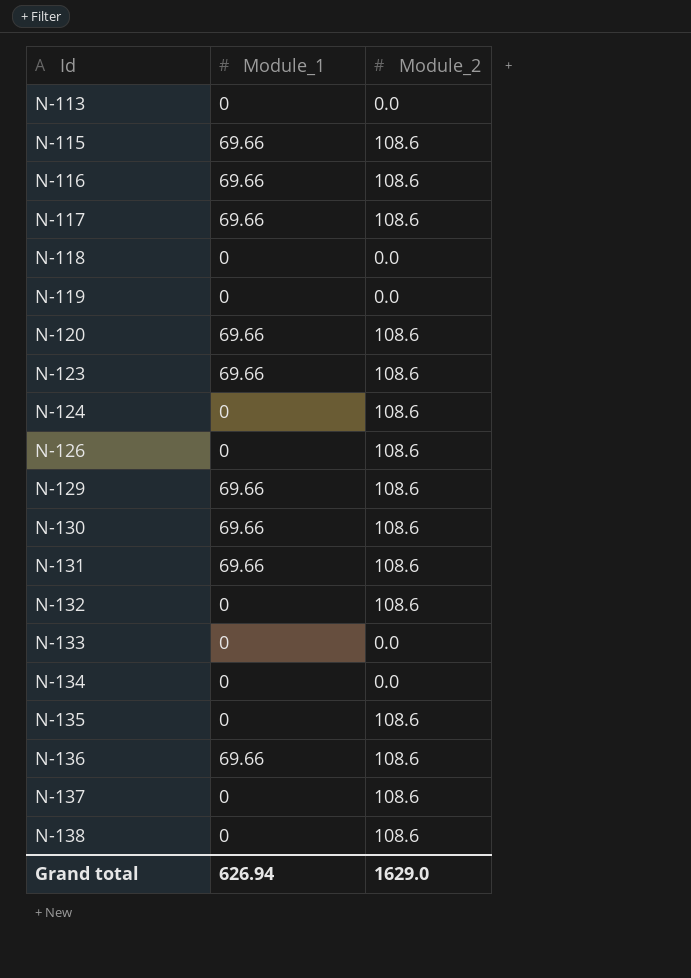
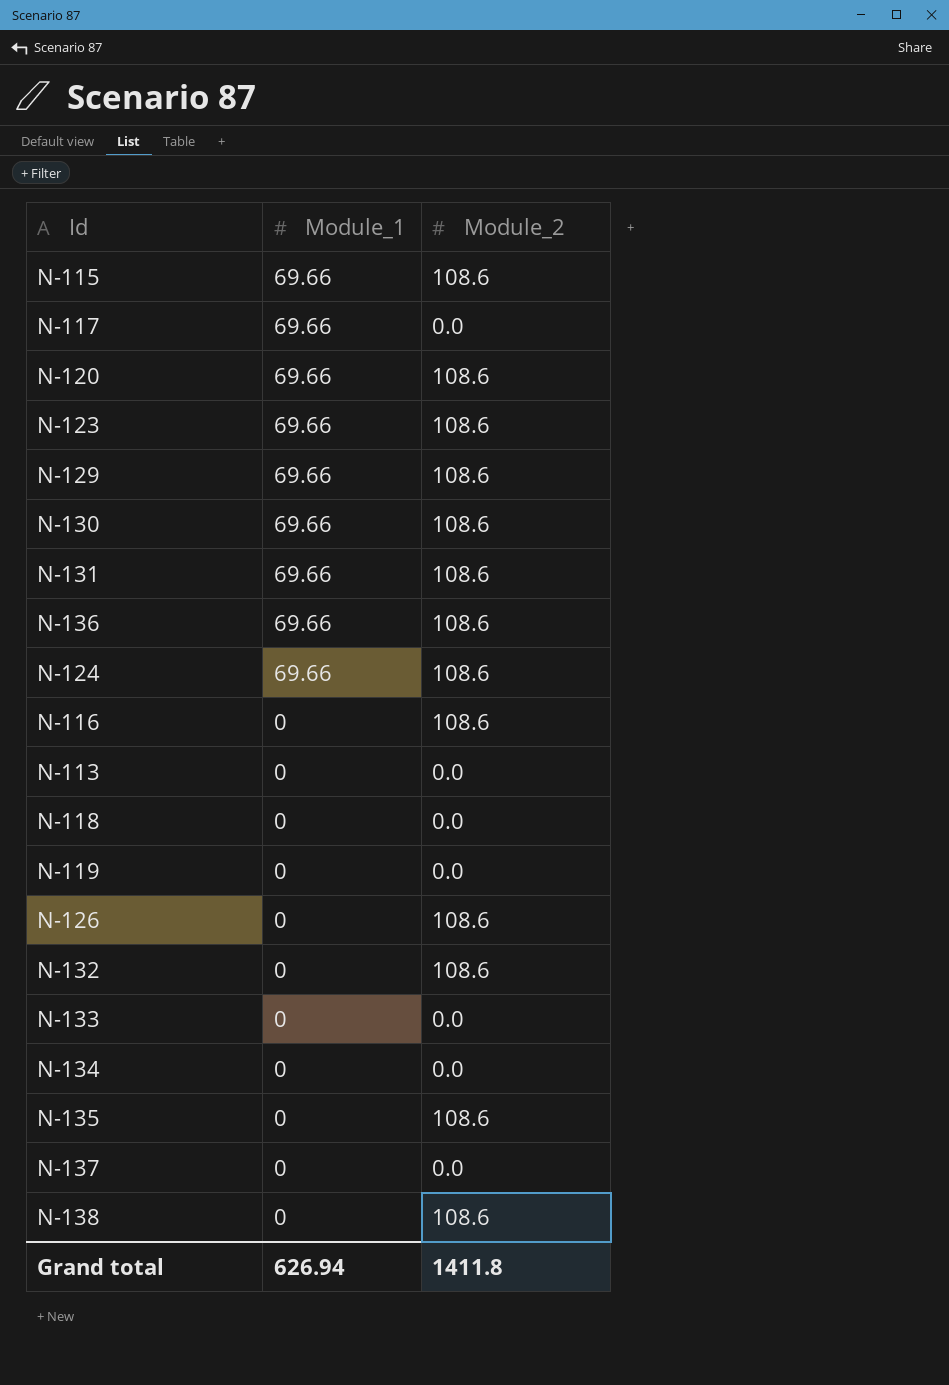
row order: Id ascending -> Module_1 descending
N-117 | Module_2: 108.6 -> 0.0
N-124 | Module_1: 0 -> 69.66
N-116 | Module_1: 69.66 -> 0
N-137 | Module_2: 108.6 -> 0.0
Grand total | Module_2: 1629.0 -> 1411.8

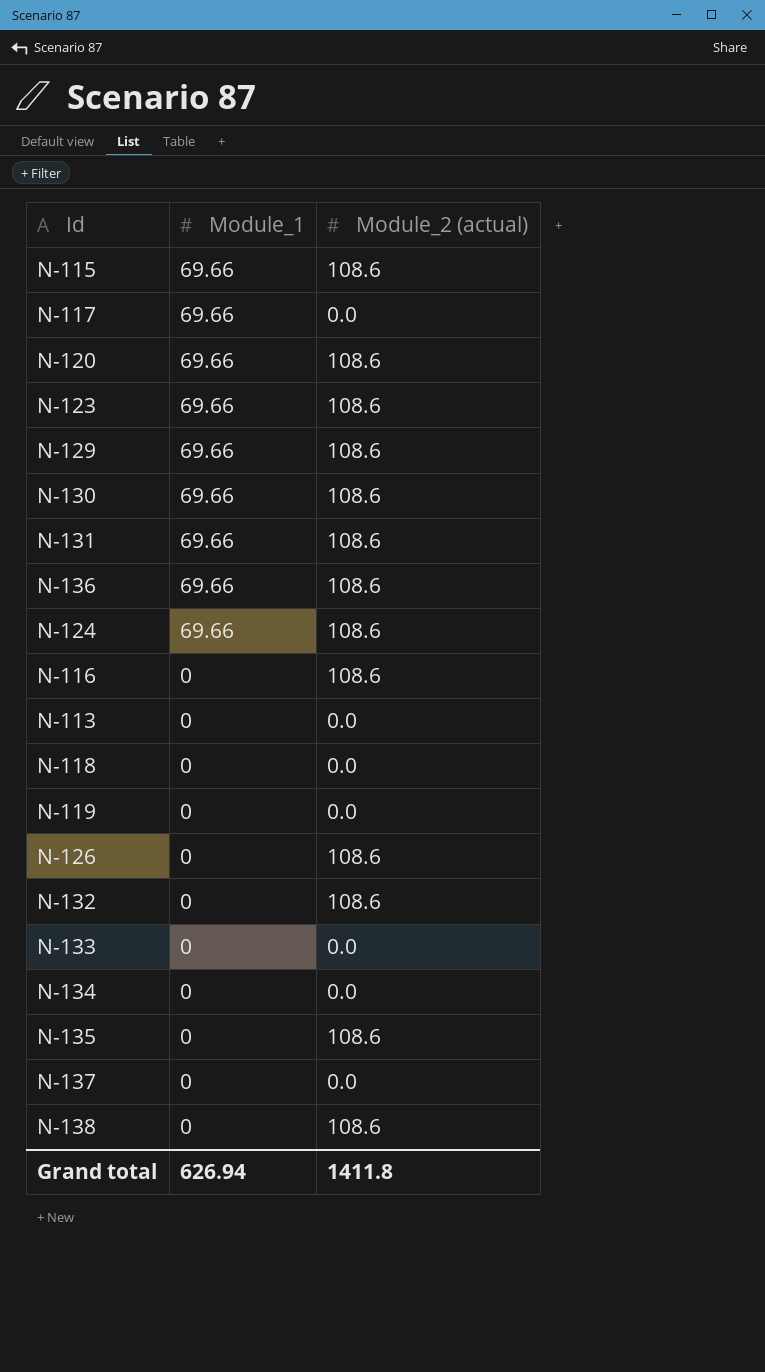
column name: Module_2 -> Module_2 (actual)

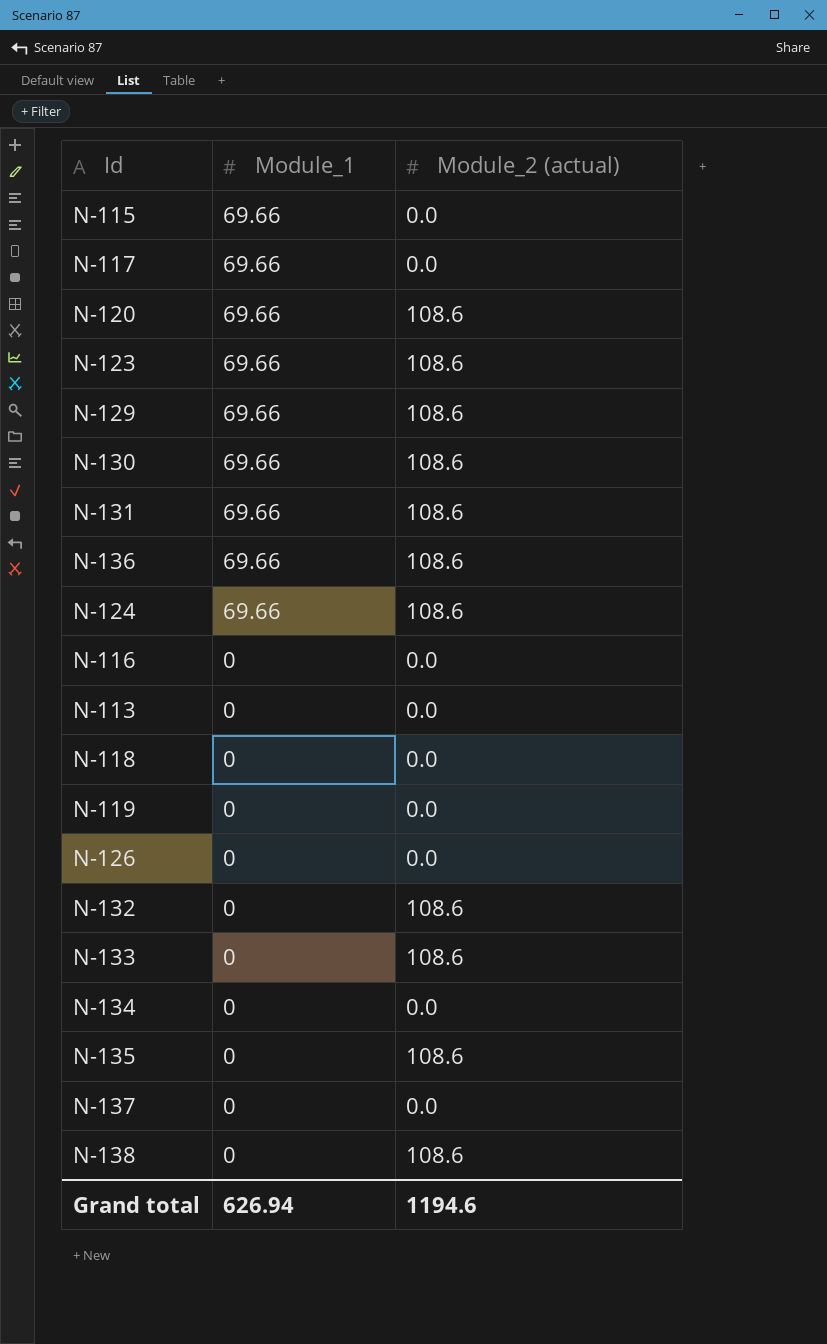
N-115 | Module_2 (actual): 108.6 -> 0.0
N-116 | Module_2 (actual): 108.6 -> 0.0
N-126 | Module_2 (actual): 108.6 -> 0.0
N-133 | Module_2 (actual): 0.0 -> 108.6
Grand total | Module_2 (actual): 1411.8 -> 1194.6

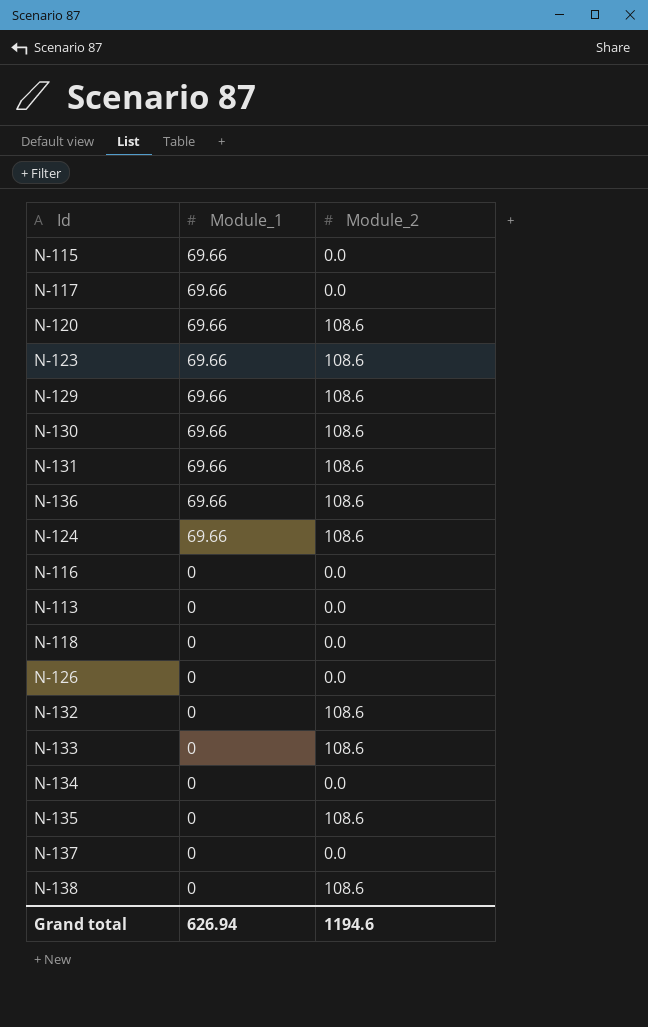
column name: Module_2 (actual) -> Module_2
row N-119: 0 | 0.0 -> none

